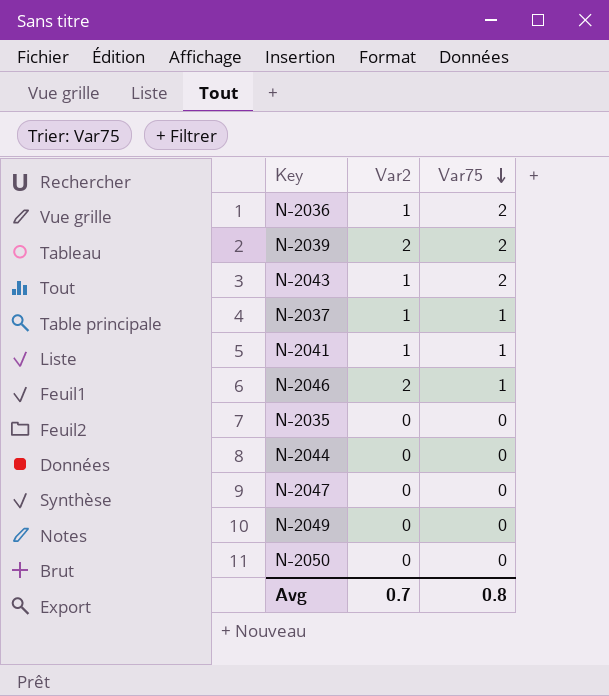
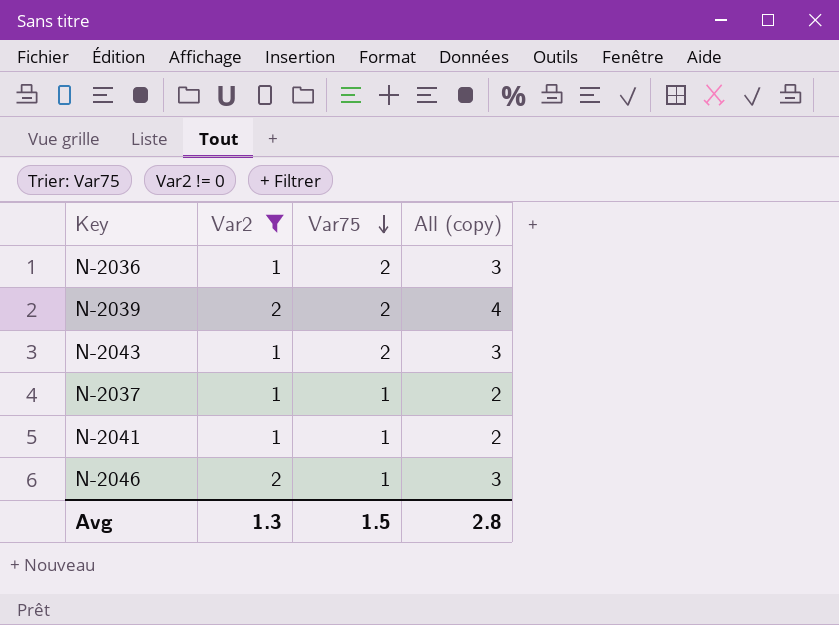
filter: none -> Var2 != 0
column All (copy) | formula: none -> [Var2] + [Var75]
Avg | Var2: 0.7 -> 1.3
Avg | Var75: 0.8 -> 1.5

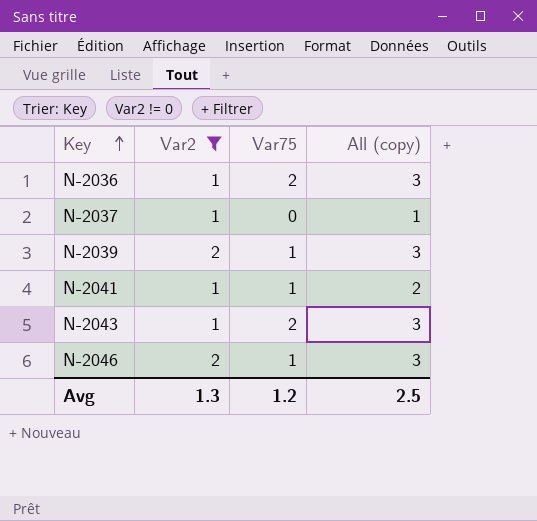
row order: Var75 descending -> Key ascending
N-2037 | Var75: 1 -> 0
N-2037 | All (copy): 2 -> 1
N-2039 | Var75: 2 -> 1
N-2039 | All (copy): 4 -> 3
Avg | Var75: 1.5 -> 1.2
Avg | All (copy): 2.8 -> 2.5

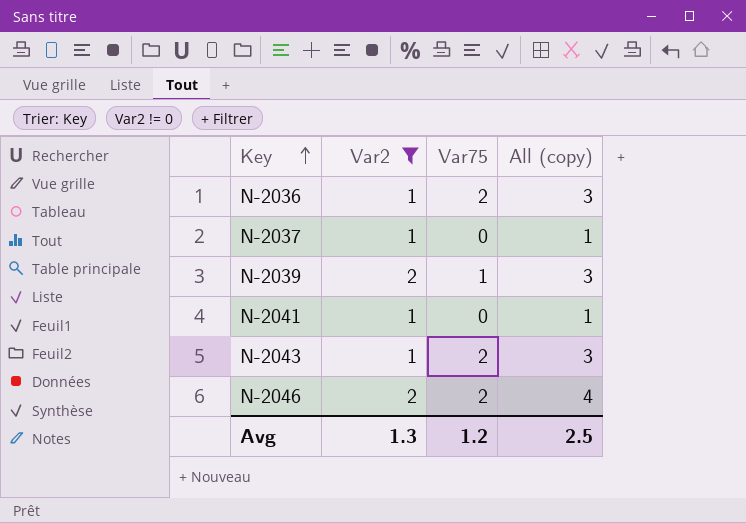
N-2041 | Var75: 1 -> 0
N-2041 | All (copy): 2 -> 1
N-2046 | Var75: 1 -> 2
N-2046 | All (copy): 3 -> 4

